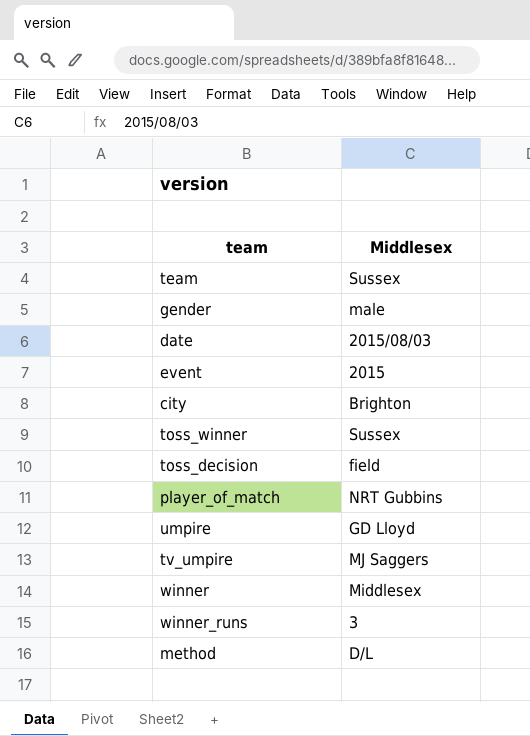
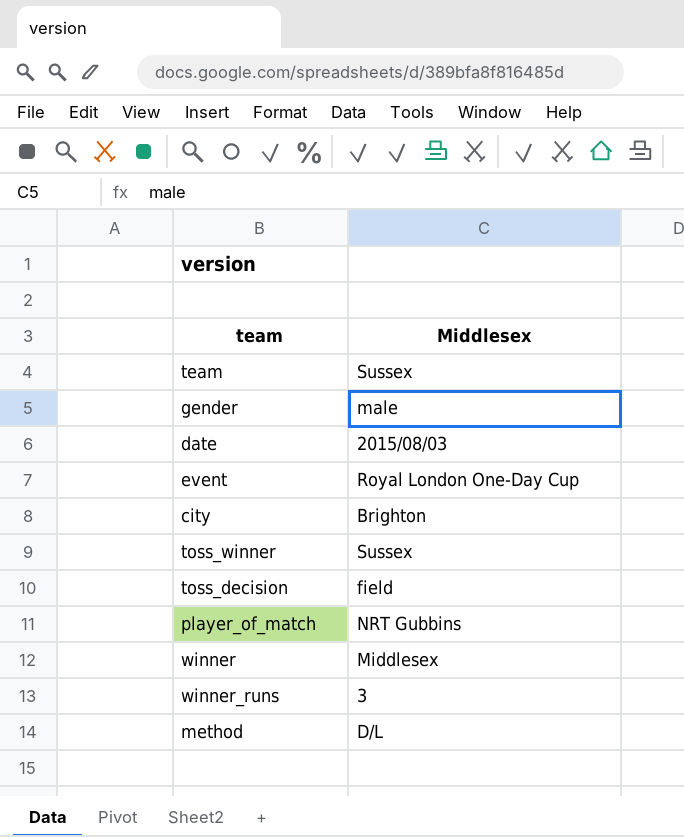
row umpire: GD Lloyd -> none
row tv_umpire: MJ Saggers -> none
event | Middlesex: 2015 -> Royal London One-Day Cup

